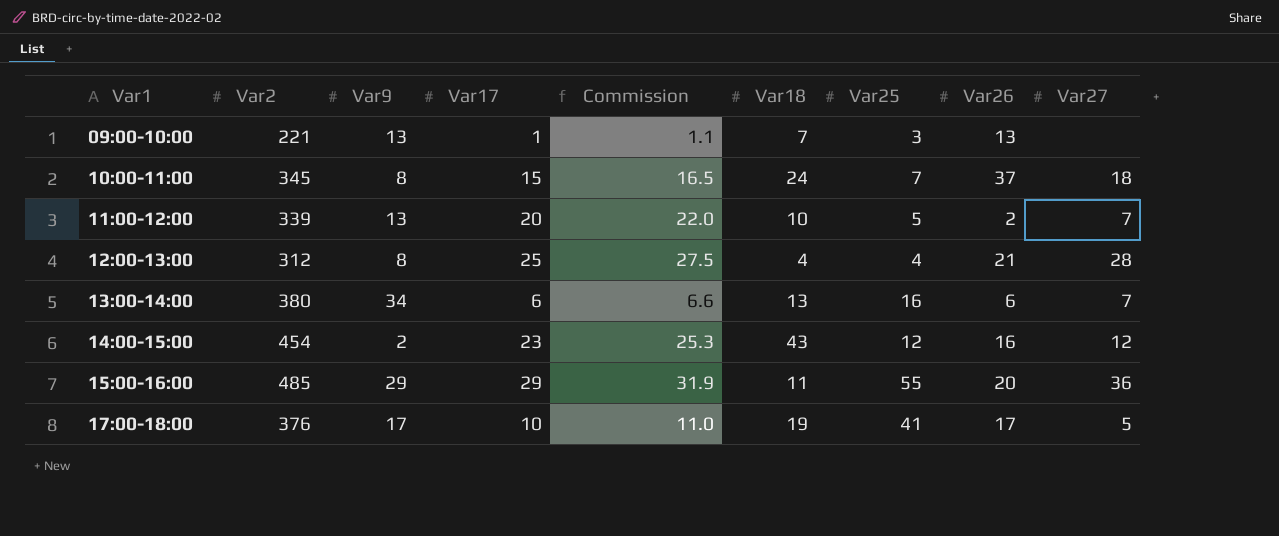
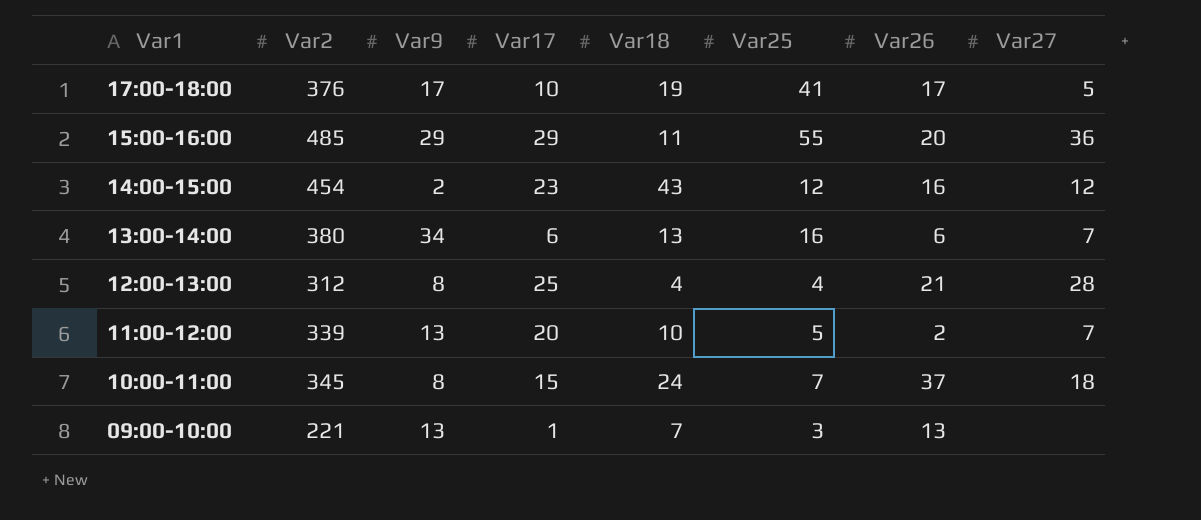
row order: Var1 ascending -> Var1 descending
column Commission | formula: [Var17] * 1.1 -> none

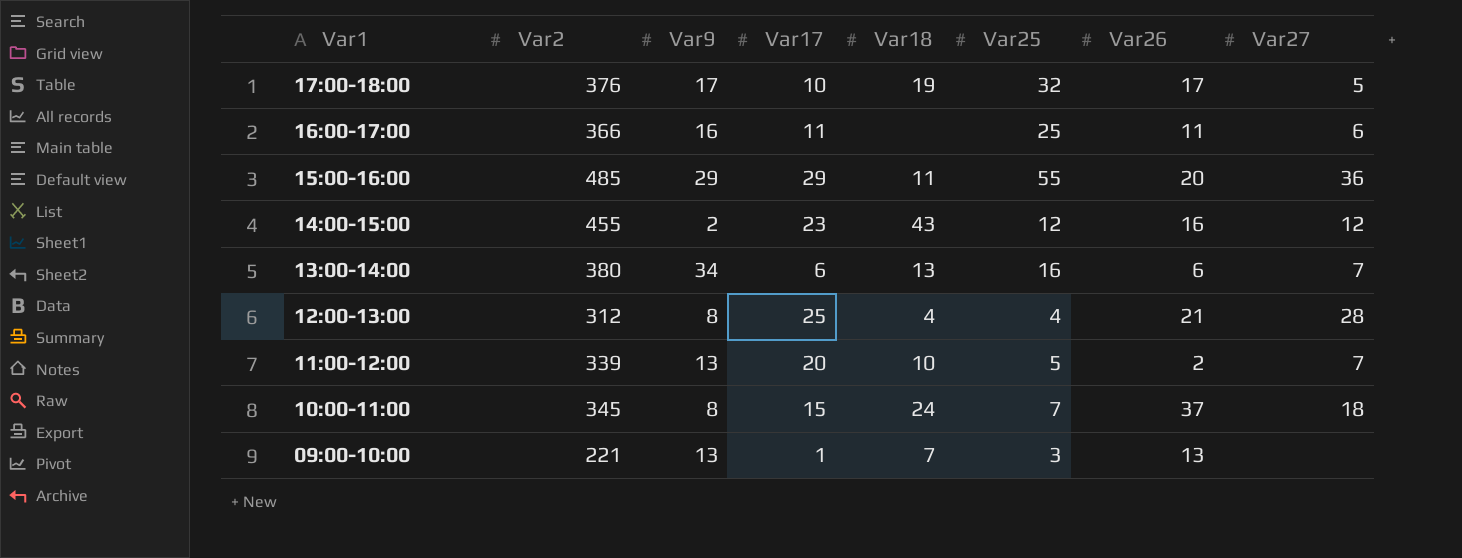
17:00-18:00 | Var25: 41 -> 32
row 16:00-17:00: none -> 366 | 16 | 11 | none | 25 | 11 | 6
14:00-15:00 | Var2: 454 -> 455

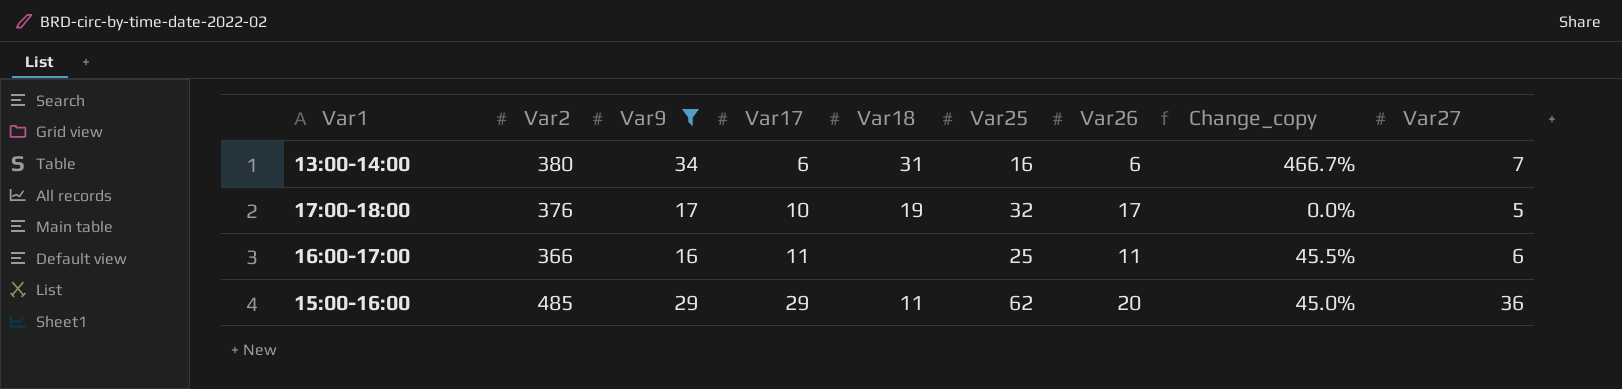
filter: none -> Var9 >= 16
row order: Var1 descending -> Var17 ascending
column Change_copy | formula: none -> ([Var9] - [Var26]) / [Var26]
13:00-14:00 | Var18: 13 -> 31
15:00-16:00 | Var25: 55 -> 62

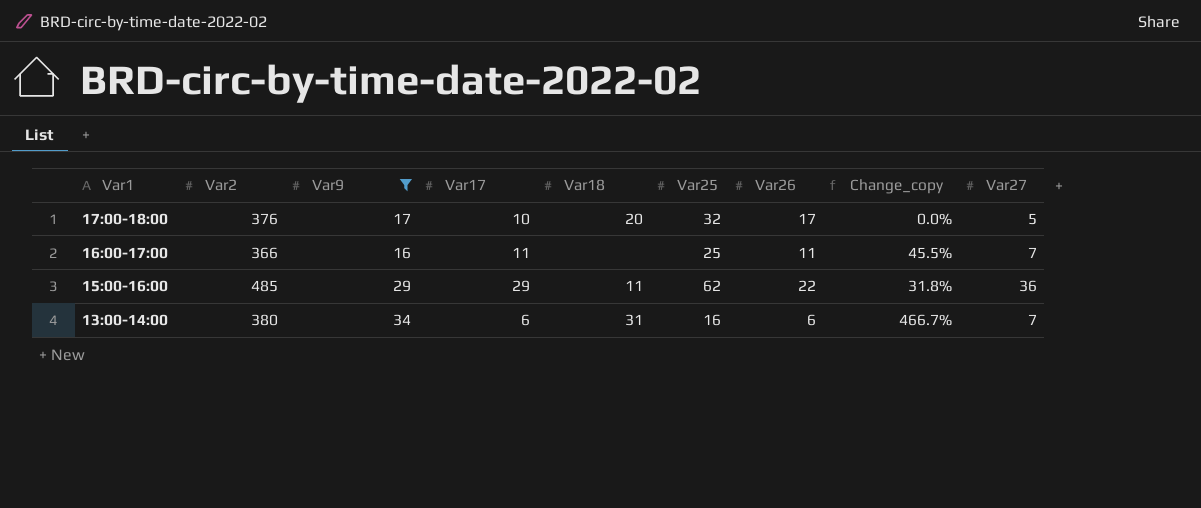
row order: Var17 ascending -> Var1 descending
17:00-18:00 | Var18: 19 -> 20
16:00-17:00 | Var27: 6 -> 7
15:00-16:00 | Var26: 20 -> 22
15:00-16:00 | Change_copy: 45.0% -> 31.8%

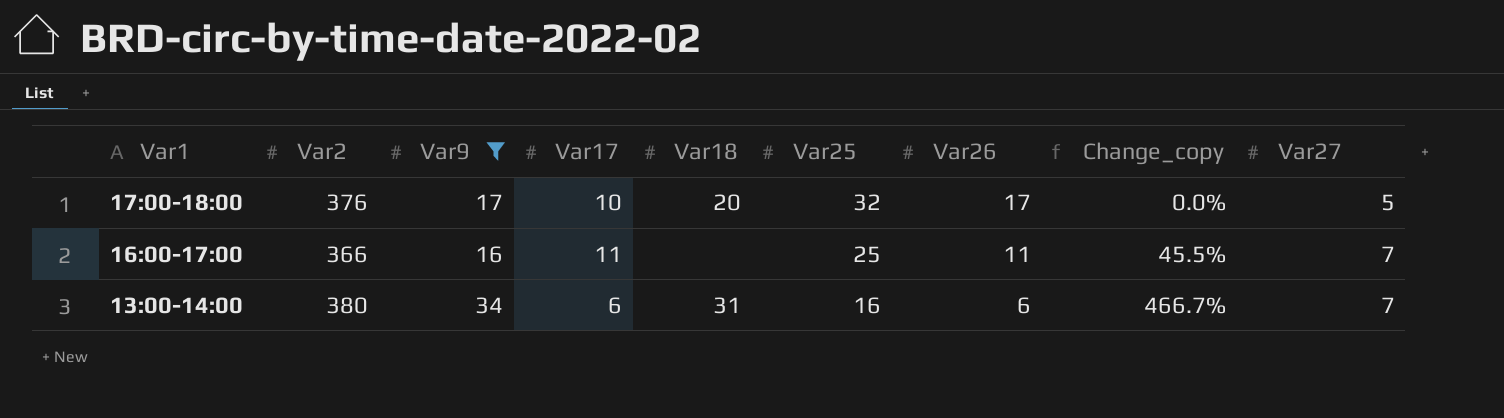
row 15:00-16:00: 485 | 29 | 29 | 11 | 62 | 22 | 31.8% | 36 -> none

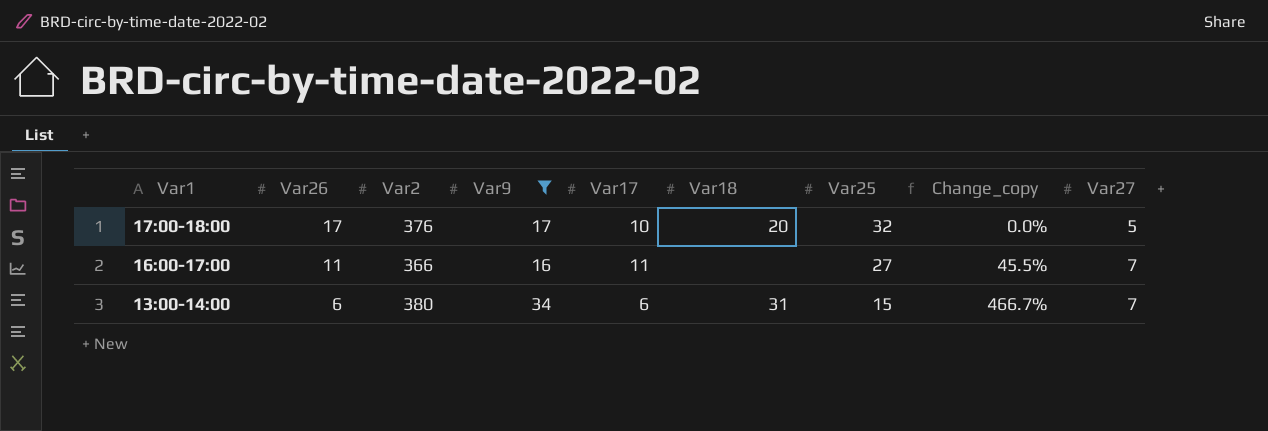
column Var26 | position: 7 -> 2
16:00-17:00 | Var25: 25 -> 27
13:00-14:00 | Var25: 16 -> 15

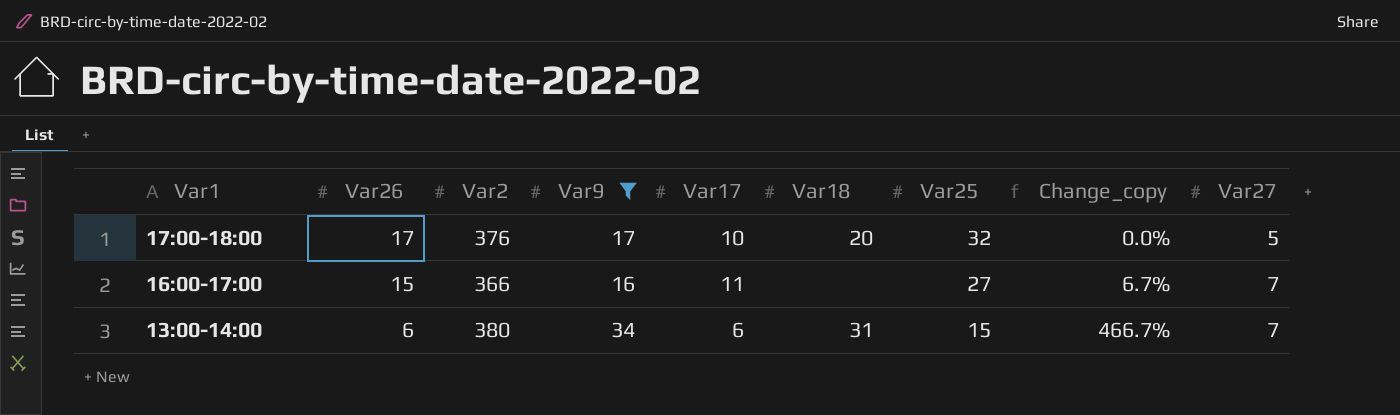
16:00-17:00 | Var26: 11 -> 15
16:00-17:00 | Change_copy: 45.5% -> 6.7%

